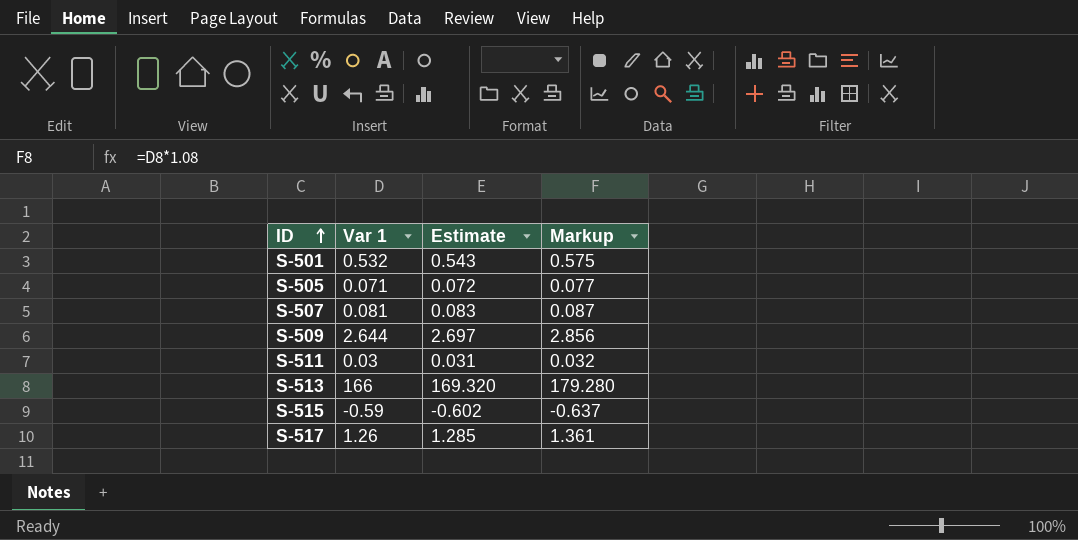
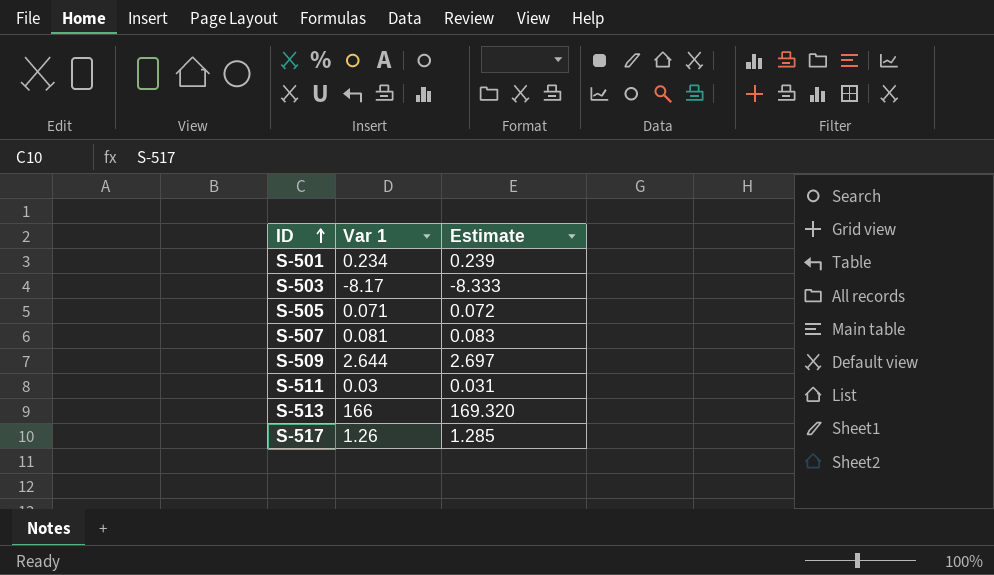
column Markup | formula: [Var 1] * 1.08 -> none
row S-515: -0.59 | -0.602 | -0.637 -> none
S-501 | Var 1: 0.532 -> 0.234
S-501 | Estimate: 0.543 -> 0.239
row S-503: none -> -8.17 | -8.333

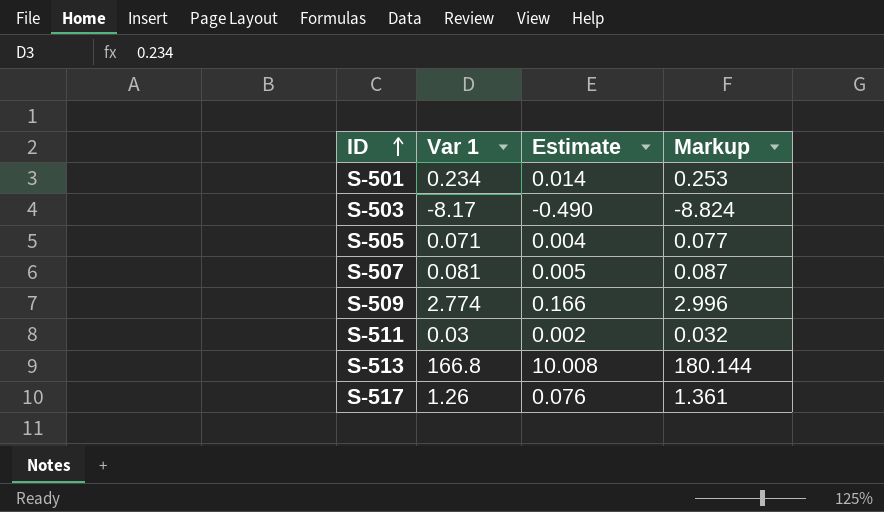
column Estimate | formula: [Var 1] * 1.02 -> [Var 1] * 0.06
column Markup | formula: none -> [Var 1] * 1.08
S-509 | Var 1: 2.644 -> 2.774
S-513 | Var 1: 166 -> 166.8

